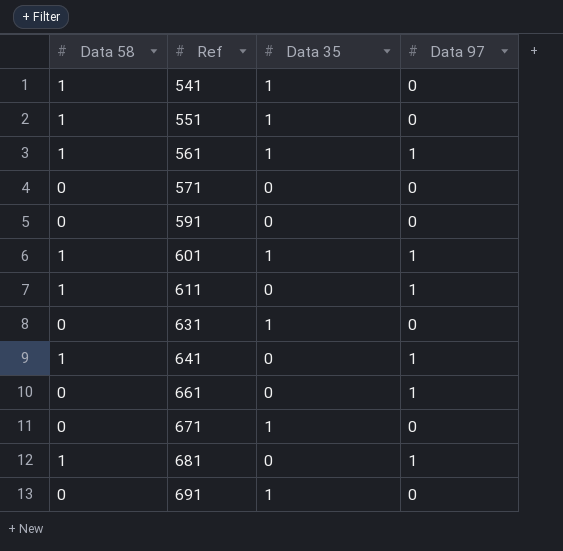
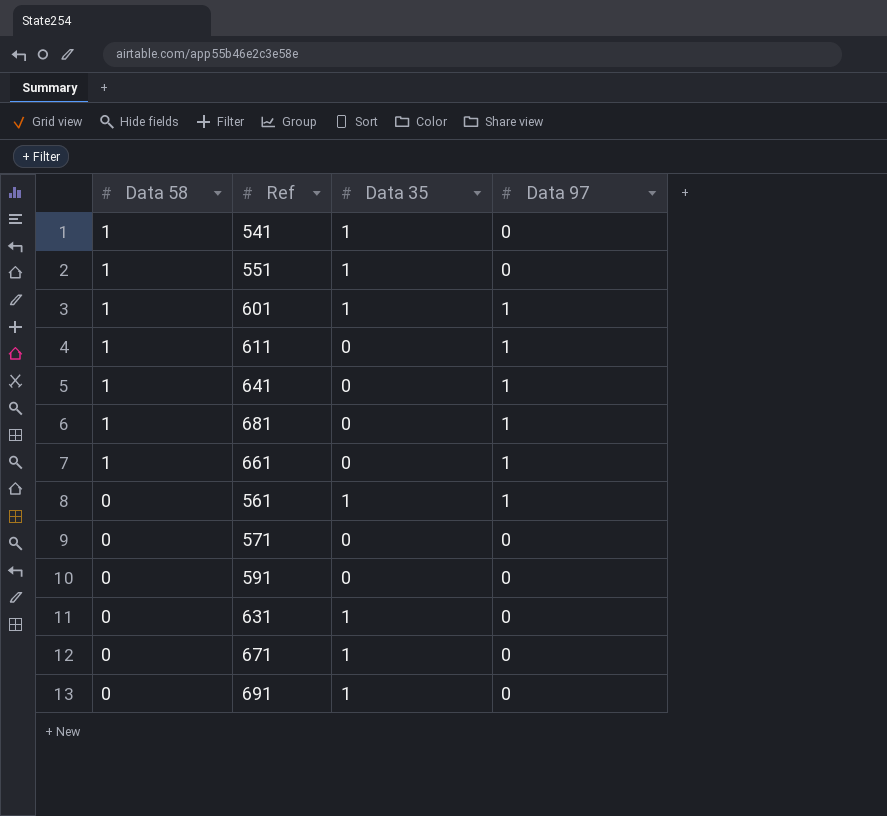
row order: Ref ascending -> Data 58 descending
661 | Data 58: 0 -> 1
561 | Data 58: 1 -> 0

